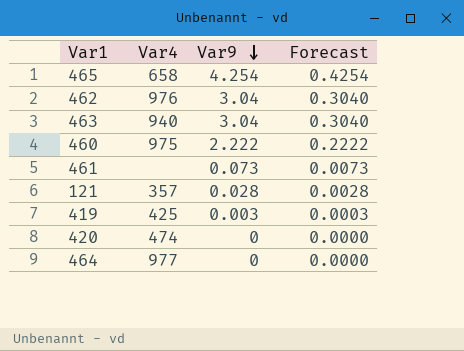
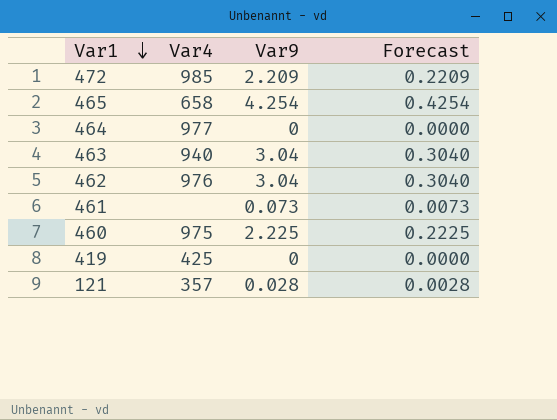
row order: Var9 descending -> Var1 descending
row 420: 474 | 0 | 0.0000 -> none
row 472: none -> 985 | 2.209 | 0.2209
460 | Var9: 2.222 -> 2.225
460 | Forecast: 0.2222 -> 0.2225
419 | Var9: 0.003 -> 0
419 | Forecast: 0.0003 -> 0.0000

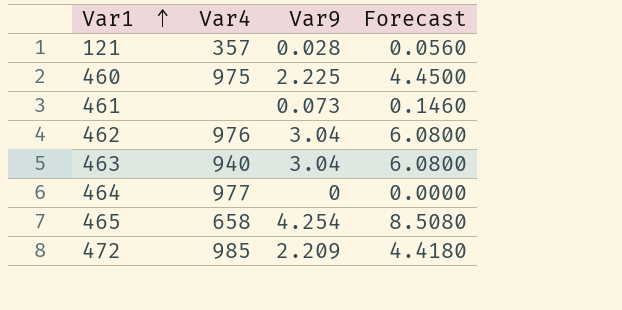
row order: Var1 descending -> Var1 ascending
column Forecast | formula: [Var9] * 0.1 -> [Var9] * 2
row 419: 425 | 0 | 0.0000 -> none

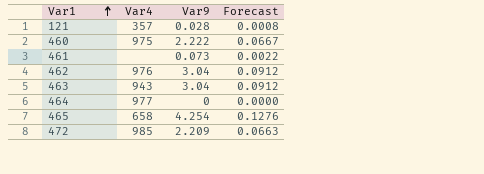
column Forecast | formula: [Var9] * 2 -> [Var9] * 0.03
460 | Var9: 2.225 -> 2.222
463 | Var4: 940 -> 943

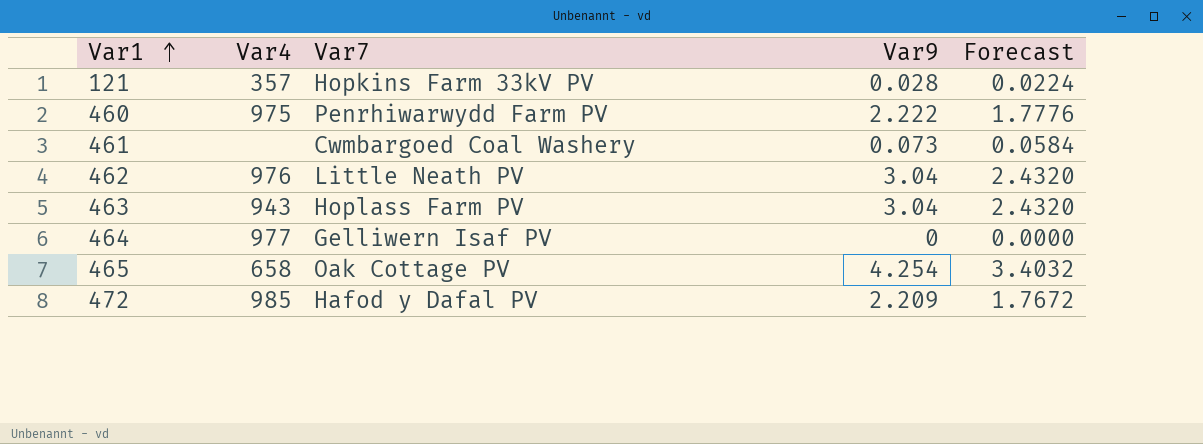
column Var7 | position: none -> 3
column Forecast | formula: [Var9] * 0.03 -> [Var9] * 0.8

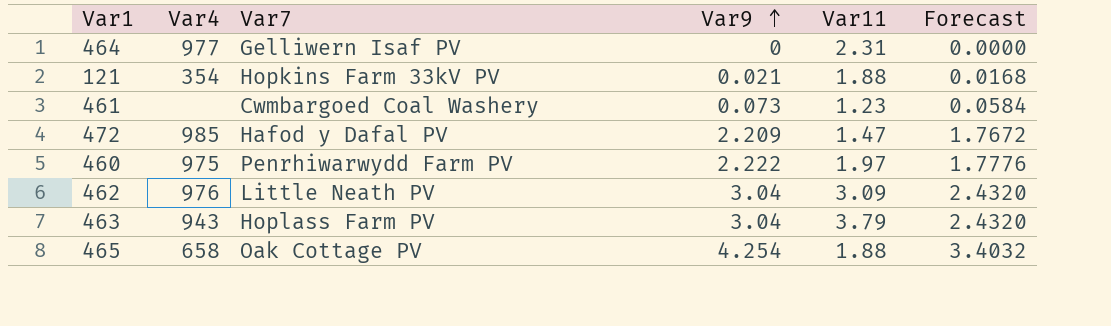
row order: Var1 ascending -> Var9 ascending
column Var11 | position: none -> 5
121 | Var4: 357 -> 354
121 | Var9: 0.028 -> 0.021
121 | Forecast: 0.0224 -> 0.0168

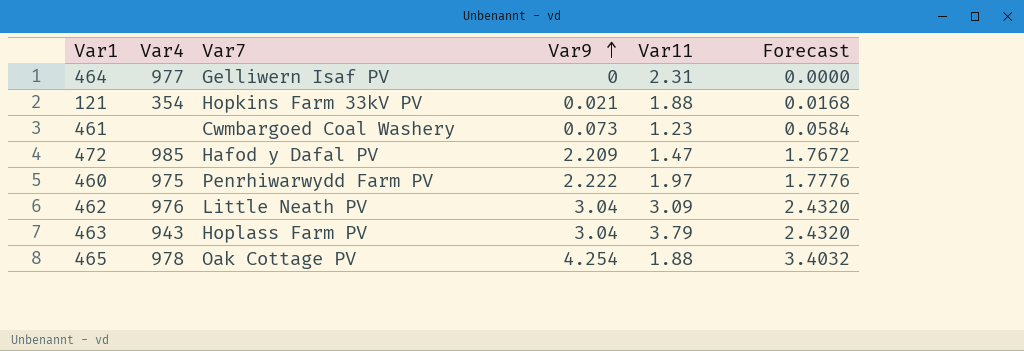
465 | Var4: 658 -> 978

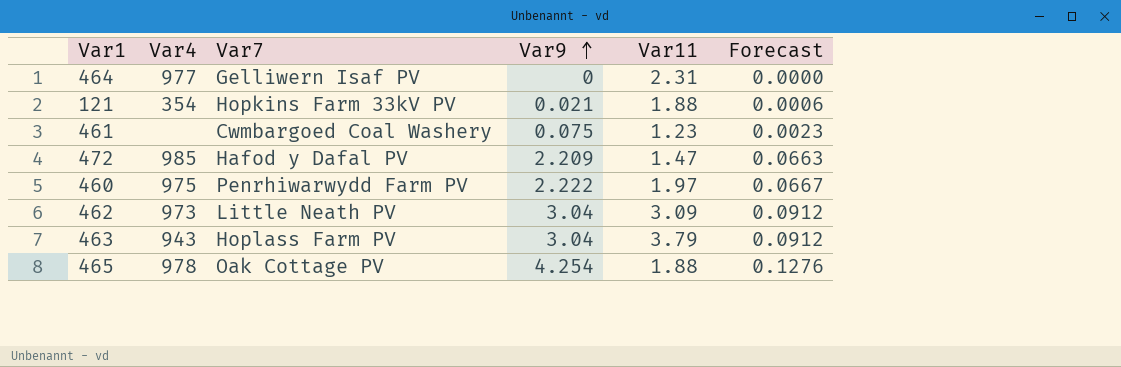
column Forecast | formula: [Var9] * 0.8 -> [Var9] * 0.03
461 | Var9: 0.073 -> 0.075
462 | Var4: 976 -> 973

